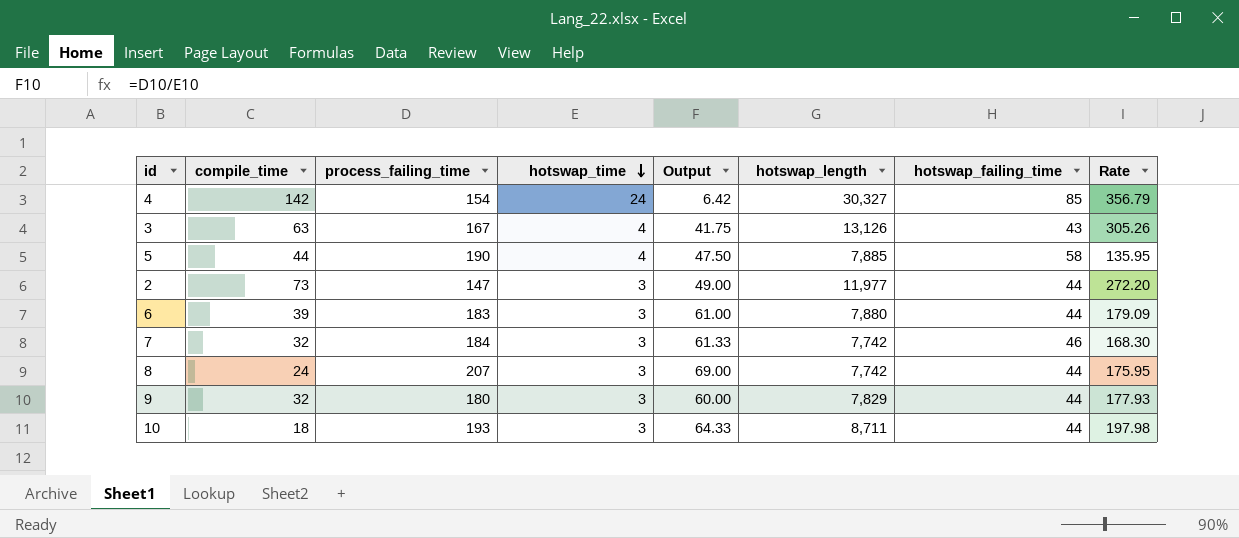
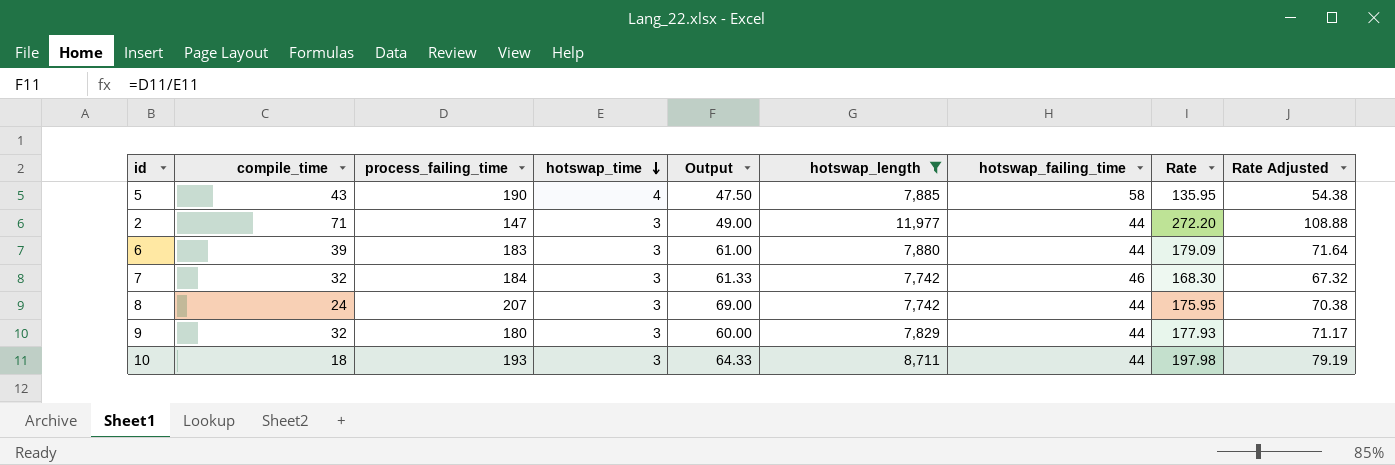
filter: none -> hotswap_length <= 11,977
column Rate Adjusted | formula: none -> [Rate] * 0.4
5 | compile_time: 44 -> 43
2 | compile_time: 73 -> 71

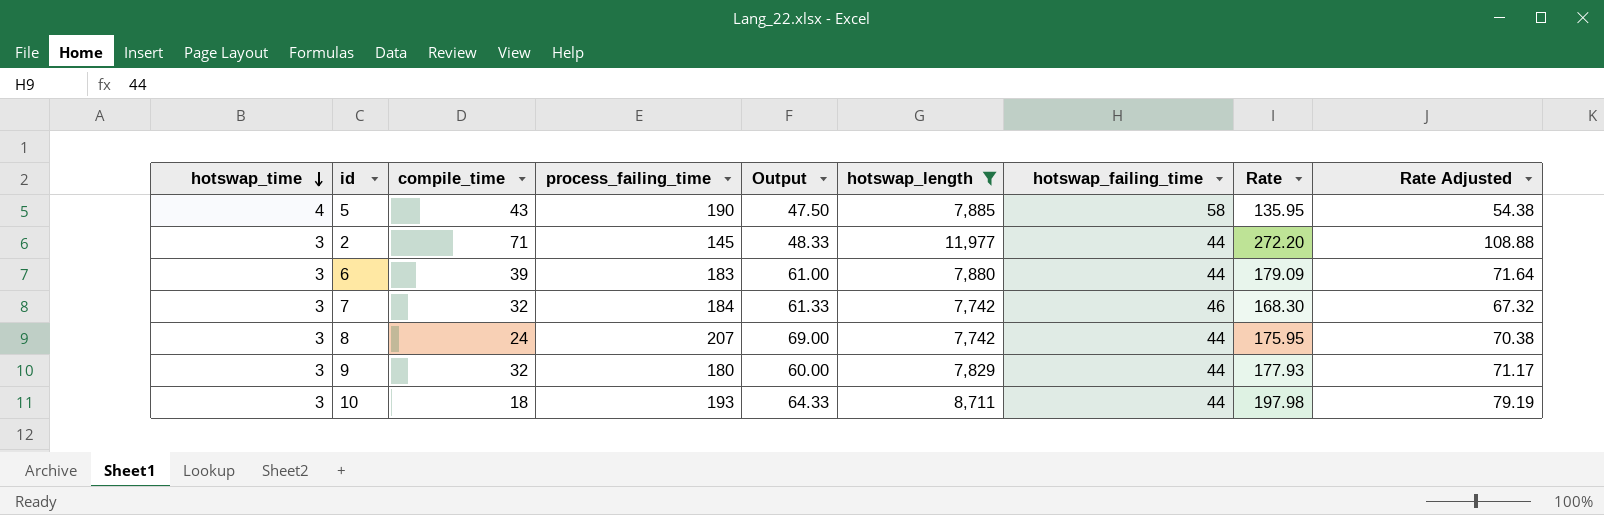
column hotswap_time | position: 4 -> 1
2 | process_failing_time: 147 -> 145
2 | Output: 49.00 -> 48.33

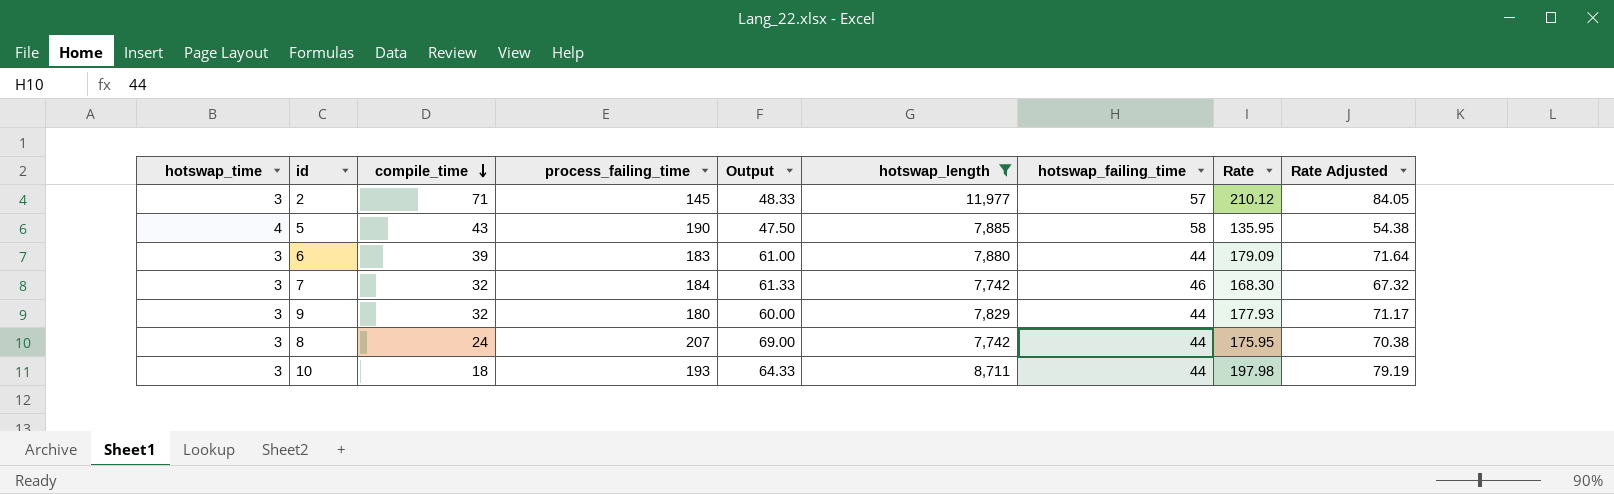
row order: hotswap_time descending -> compile_time descending
2 | hotswap_failing_time: 44 -> 57
2 | Rate: 272.20 -> 210.12
2 | Rate Adjusted: 108.88 -> 84.05

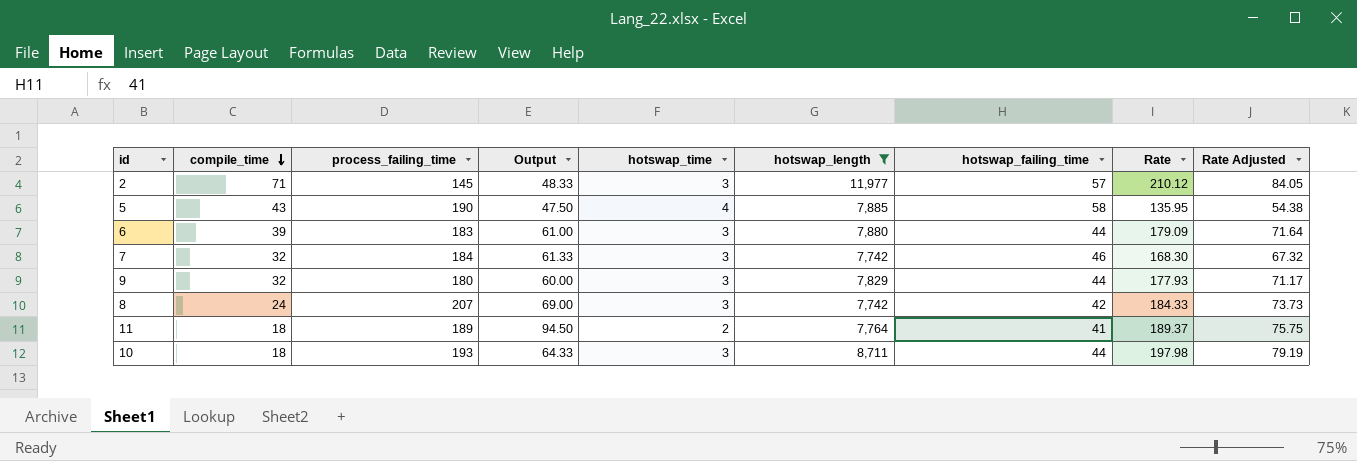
column hotswap_time | position: 1 -> 5
8 | hotswap_failing_time: 44 -> 42
8 | Rate: 175.95 -> 184.33
8 | Rate Adjusted: 70.38 -> 73.73
row 11: none -> 18 | 189 | 94.50 | 2 | 7,764 | 41 | 189.37 | 75.75

